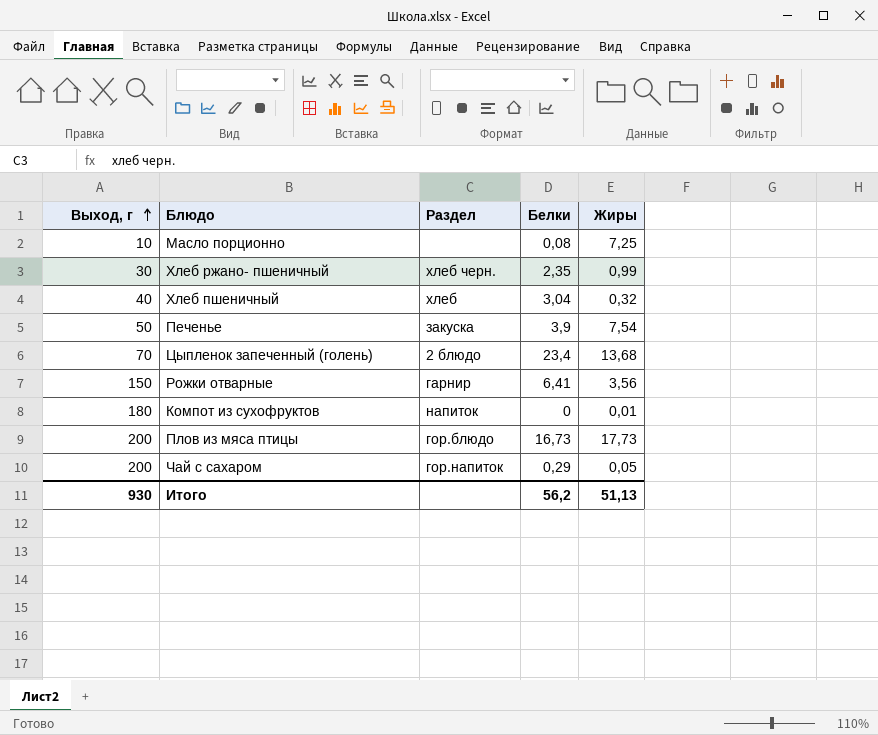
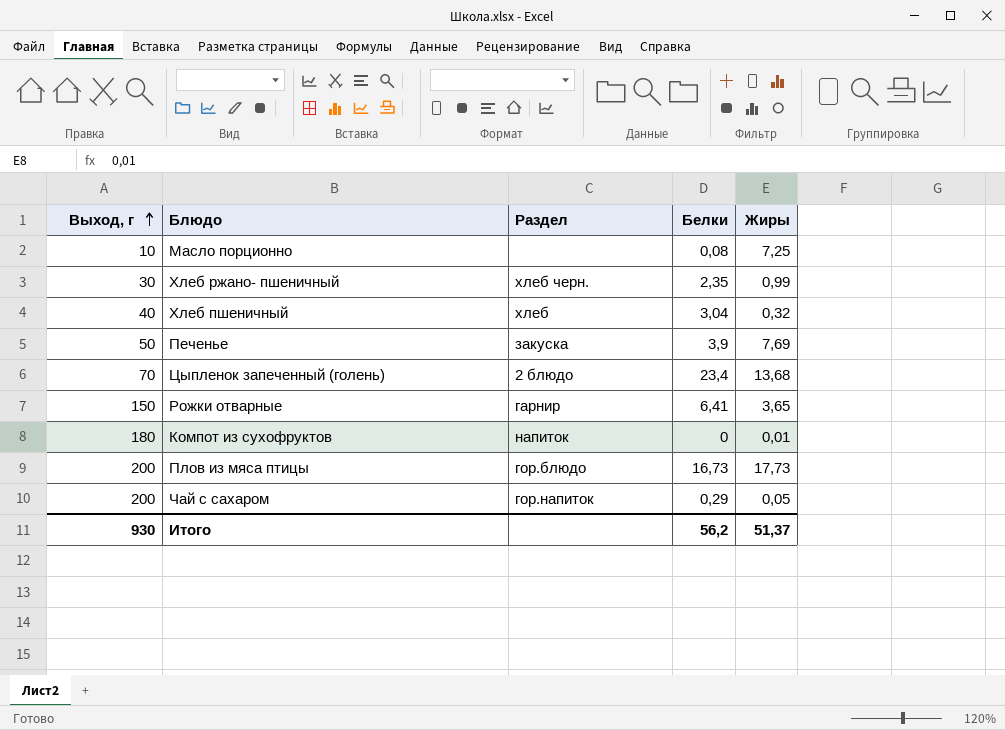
Печенье | Жиры: 7,54 -> 7,69
Рожки отварные | Жиры: 3,56 -> 3,65
Итого | Жиры: 51,13 -> 51,37

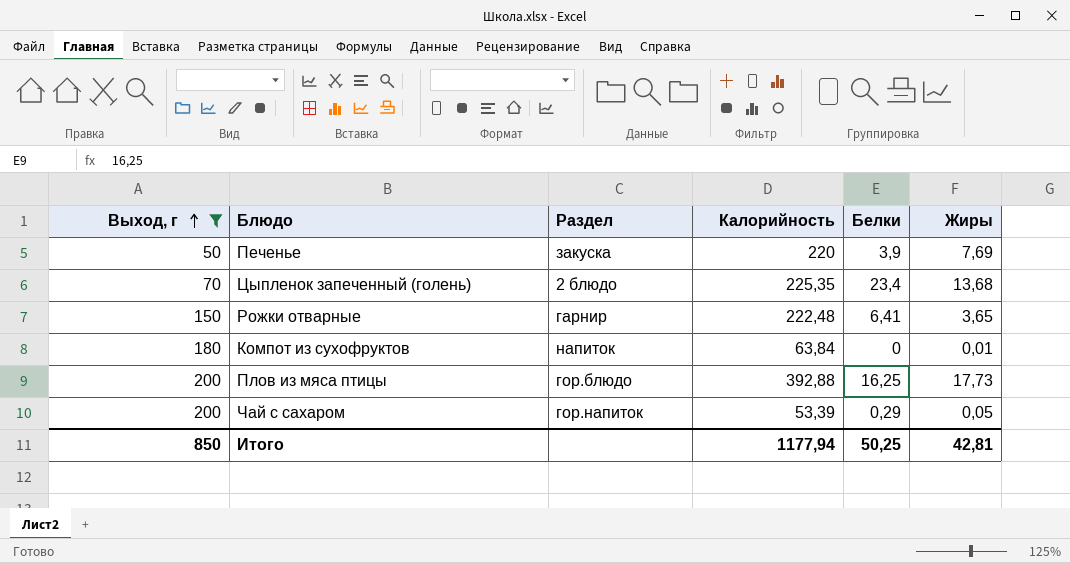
filter: none -> Выход, г >= 50
column Калорийность | position: none -> 4
Плов из мяса птицы | Белки: 16,73 -> 16,25
Итого | Выход, г: 930 -> 850
Итого | Белки: 56,2 -> 50,25
Итого | Жиры: 51,37 -> 42,81

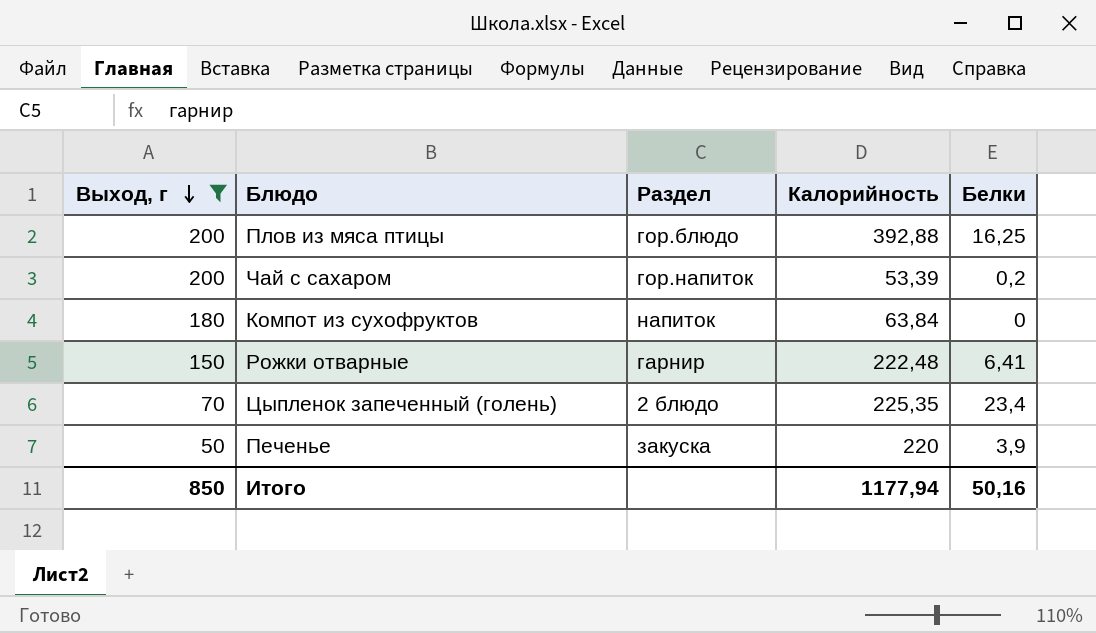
row order: Выход, г ascending -> Выход, г descending
column Жиры | position: 6 -> none
Чай с сахаром | Белки: 0,29 -> 0,2
Итого | Белки: 50,25 -> 50,16

